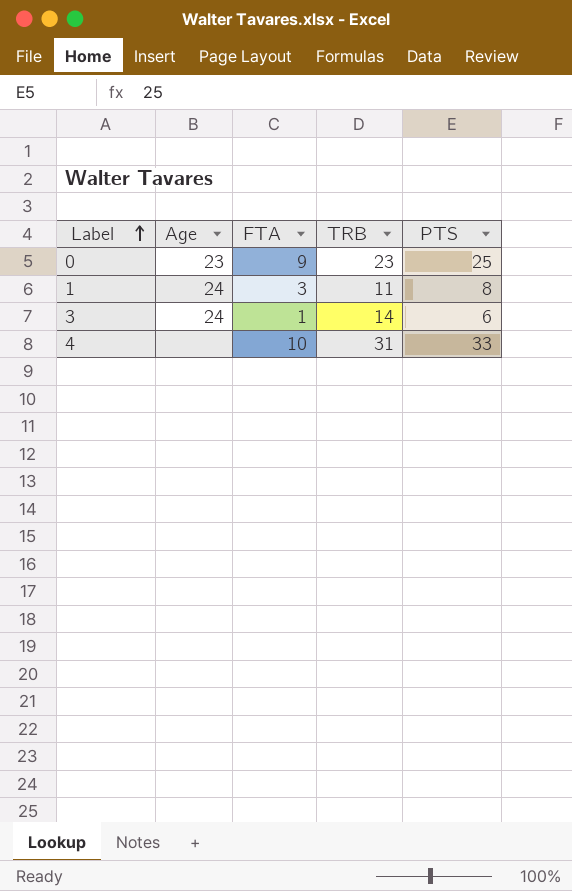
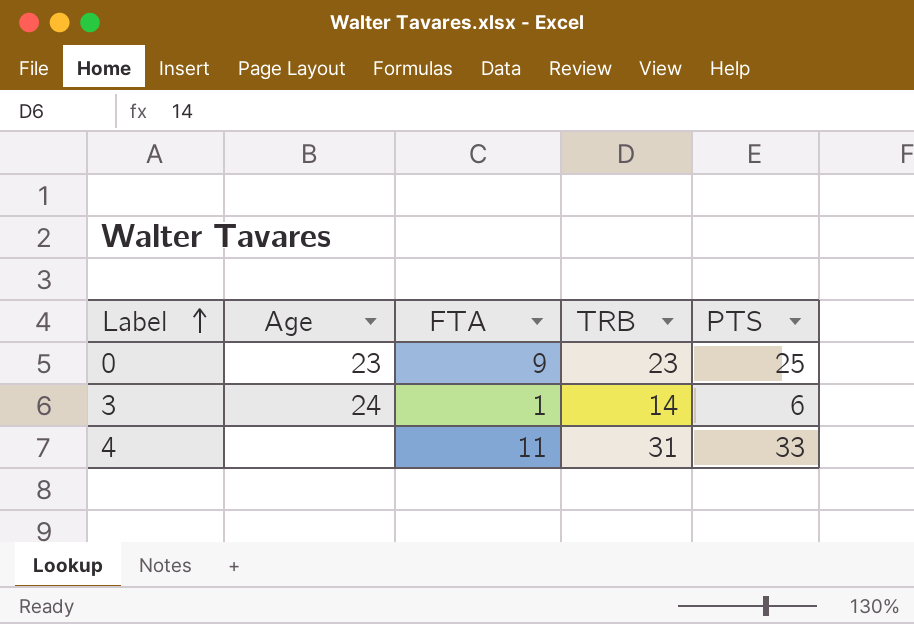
row 1: 24 | 3 | 11 | 8 -> none
4 | FTA: 10 -> 11

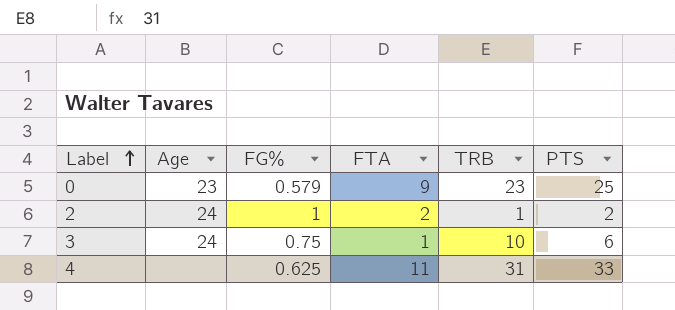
column FG% | position: none -> 3
row 2: none -> 24 | 1 | 2 | 1 | 2
3 | TRB: 14 -> 10

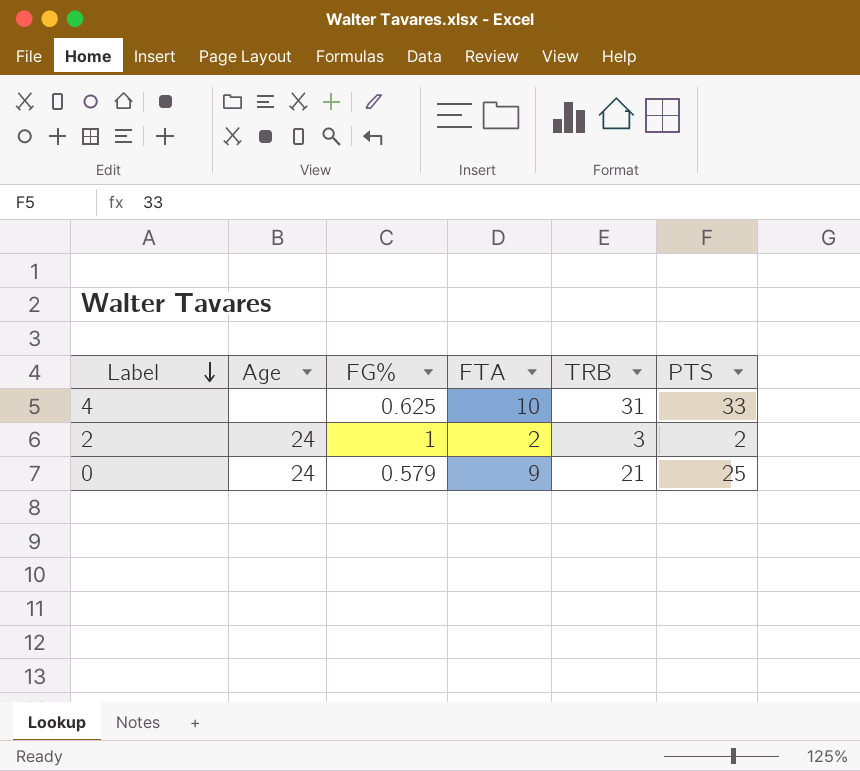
row order: Label ascending -> Label descending
row 3: 24 | 0.75 | 1 | 10 | 6 -> none
4 | FTA: 11 -> 10
2 | TRB: 1 -> 3
0 | Age: 23 -> 24
0 | TRB: 23 -> 21

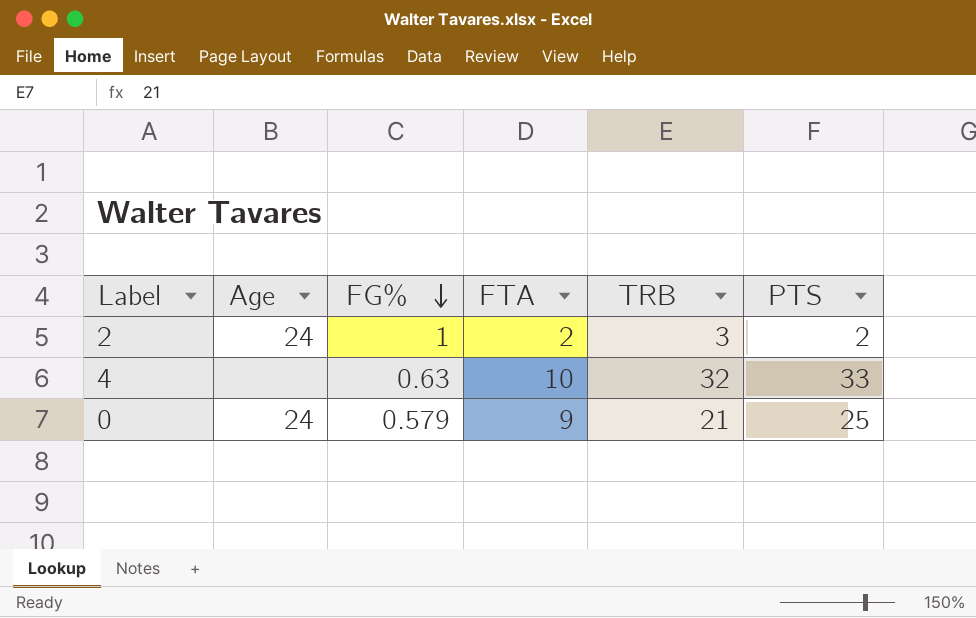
row order: Label descending -> FG% descending
4 | FG%: 0.625 -> 0.63
4 | TRB: 31 -> 32

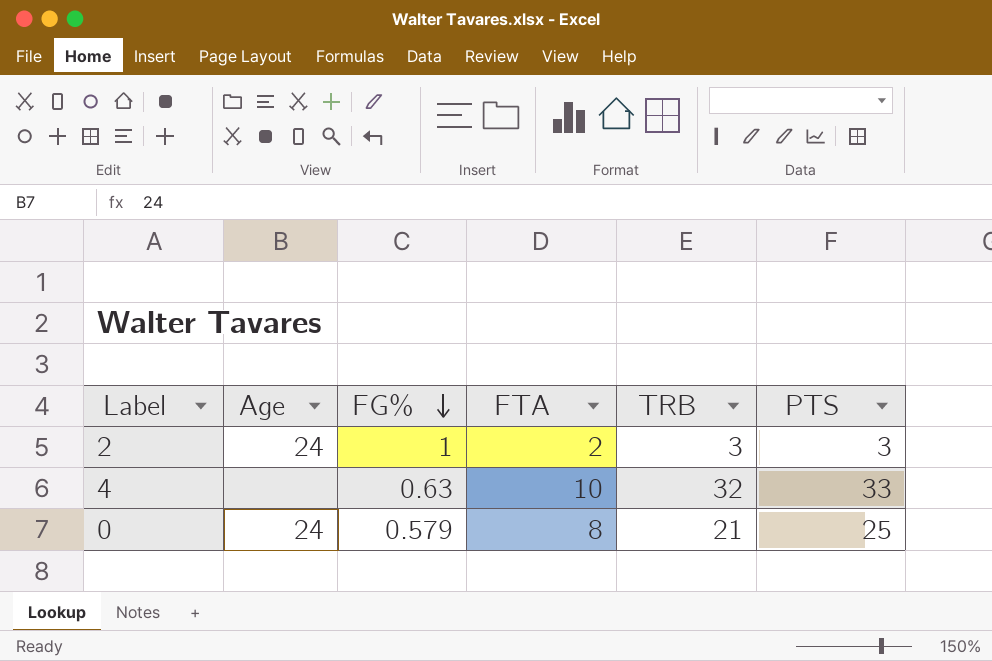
2 | PTS: 2 -> 3
0 | FTA: 9 -> 8

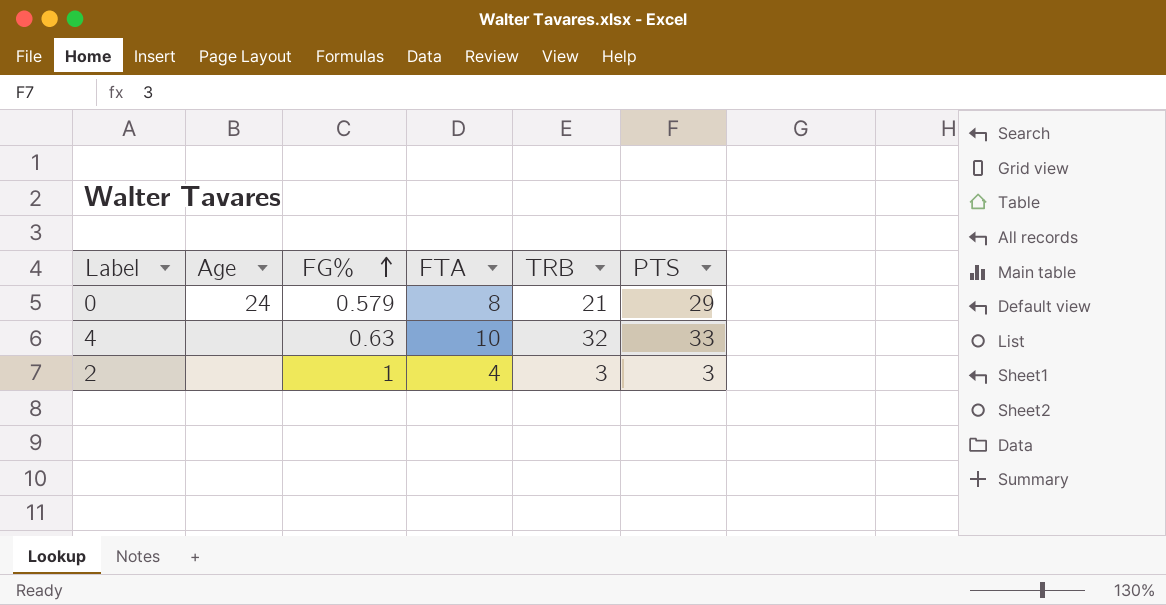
row order: FG% descending -> FG% ascending
0 | PTS: 25 -> 29
2 | Age: 24 -> none
2 | FTA: 2 -> 4

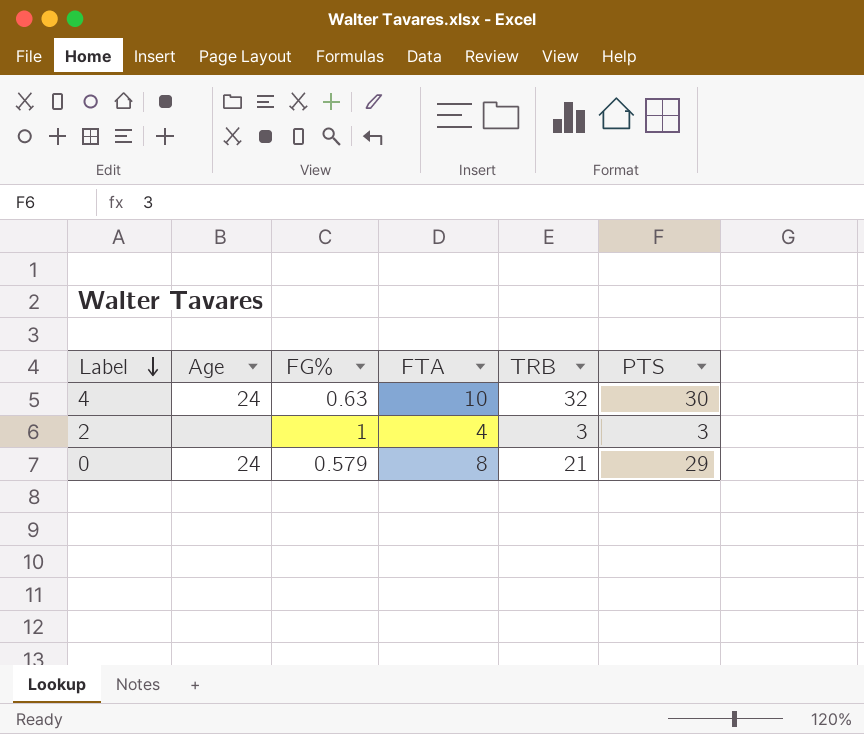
row order: FG% ascending -> Label descending
4 | Age: none -> 24
4 | PTS: 33 -> 30

